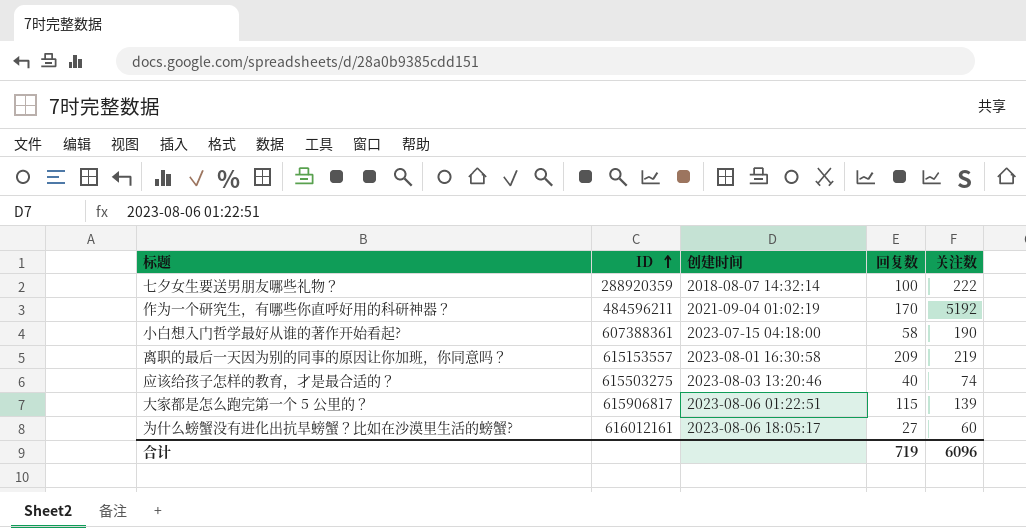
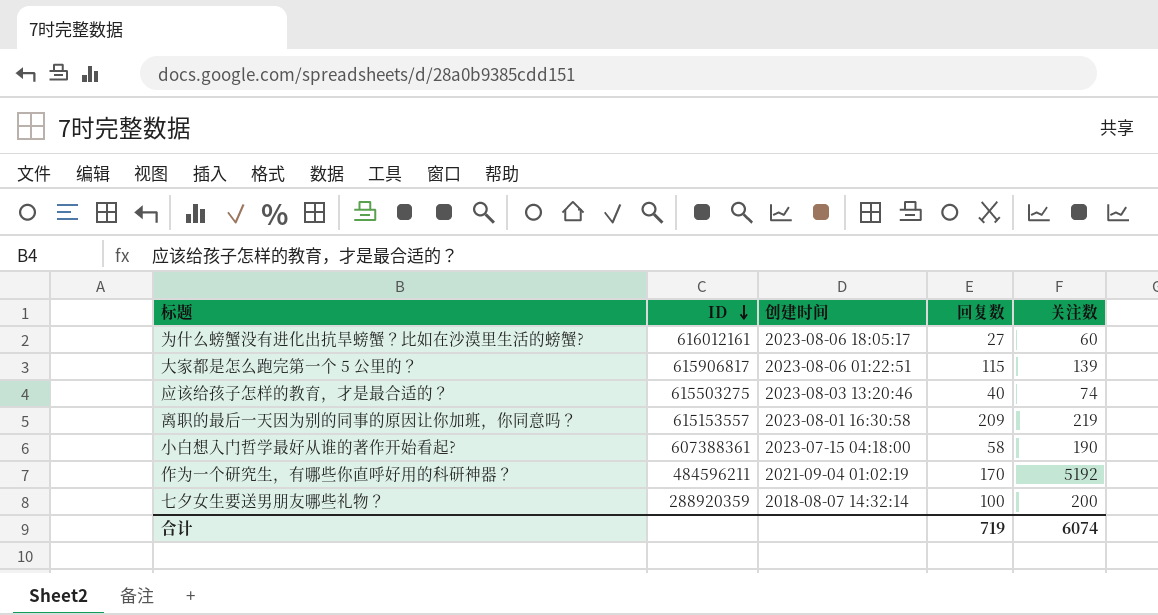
row order: ID ascending -> ID descending
七夕女生要送男朋友哪些礼物？ | 关注数: 222 -> 200
合计 | 关注数: 6096 -> 6074

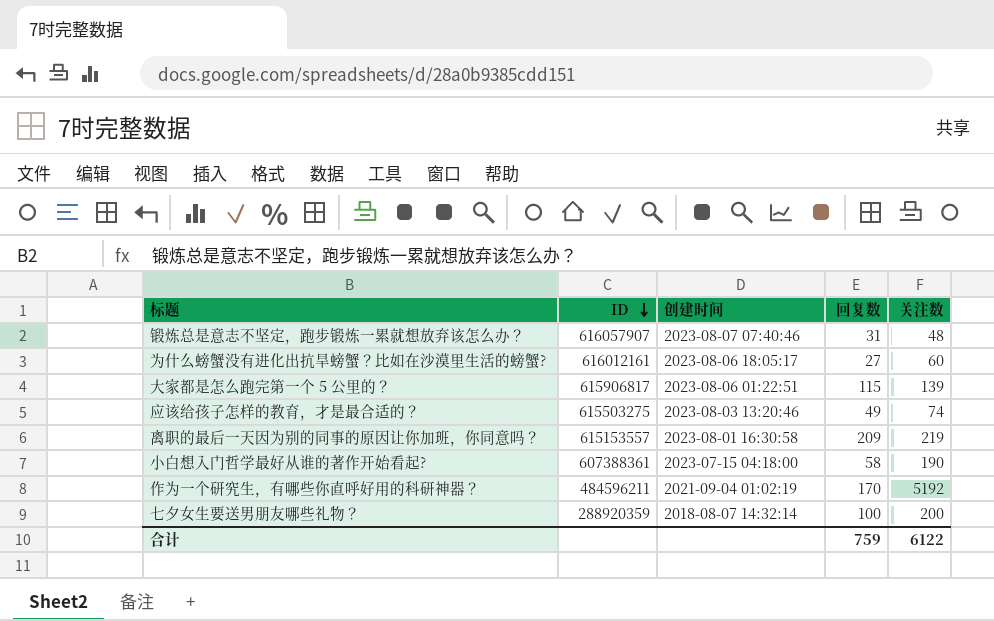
row 锻炼总是意志不坚定，跑步锻炼一累就想放弃该怎么办？: none -> 616057907 | 2023-08-07 07:40:46 | 31 | 48
应该给孩子怎样的教育，才是最合适的？ | 回复数: 40 -> 49
合计 | 回复数: 719 -> 759
合计 | 关注数: 6074 -> 6122

